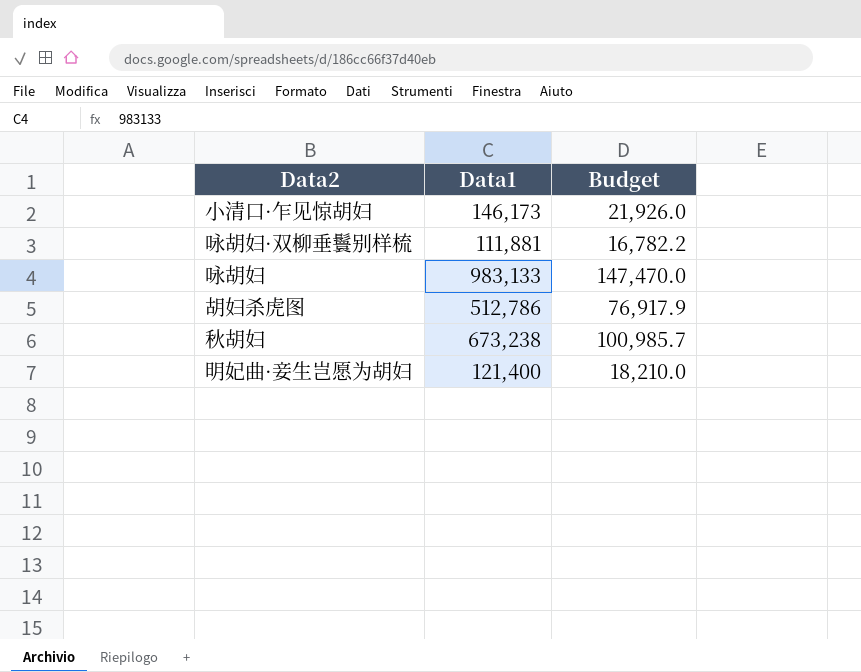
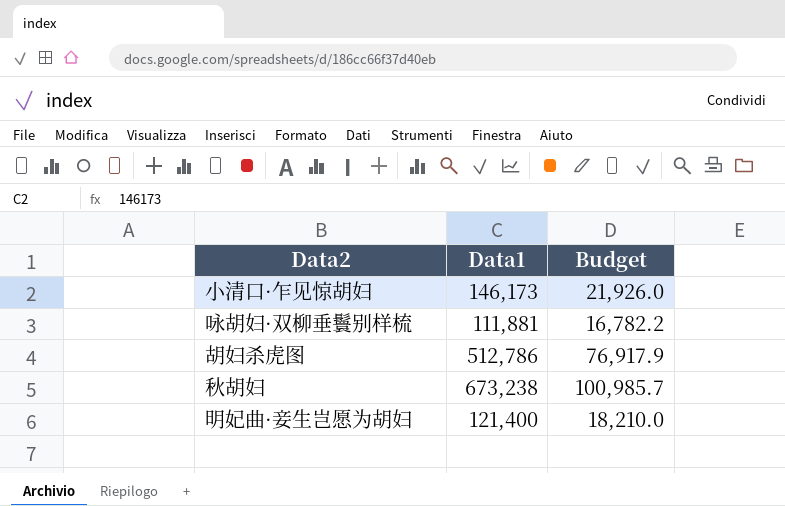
row 咏胡妇: 983,133 | 147,470.0 -> none

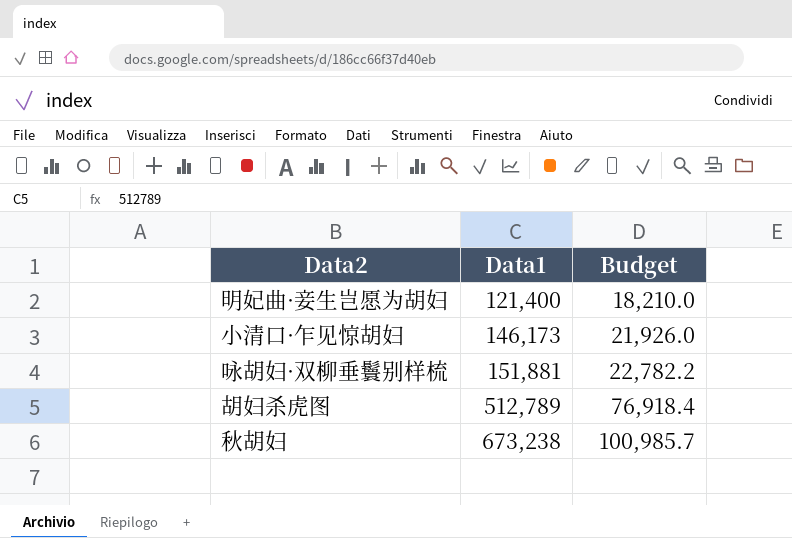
row order: none -> Data1 ascending
咏胡妇·双柳垂鬟别样梳 | Data1: 111,881 -> 151,881
咏胡妇·双柳垂鬟别样梳 | Budget: 16,782.2 -> 22,782.2
胡妇杀虎图 | Data1: 512,786 -> 512,789
胡妇杀虎图 | Budget: 76,917.9 -> 76,918.4

